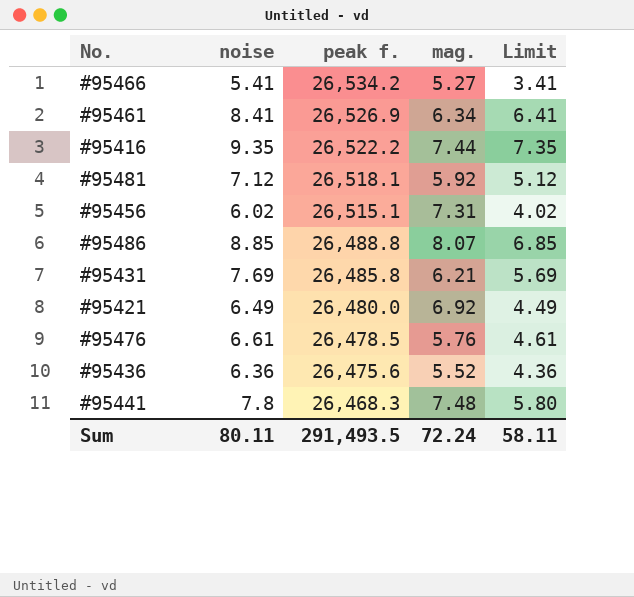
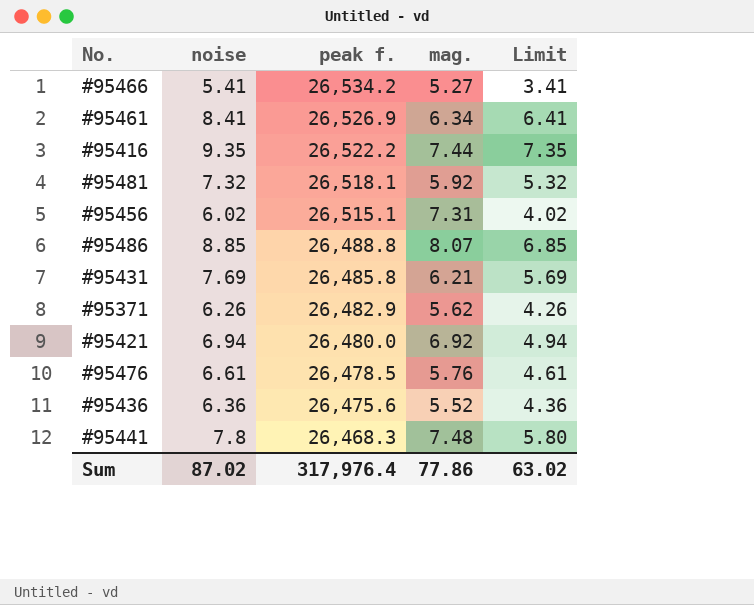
#95481 | noise: 7.12 -> 7.32
#95481 | Limit: 5.12 -> 5.32
row #95371: none -> 6.26 | 26,482.9 | 5.62 | 4.26
#95421 | noise: 6.49 -> 6.94
#95421 | Limit: 4.49 -> 4.94
Sum | noise: 80.11 -> 87.02
Sum | peak f.: 291,493.5 -> 317,976.4
Sum | mag.: 72.24 -> 77.86
Sum | Limit: 58.11 -> 63.02

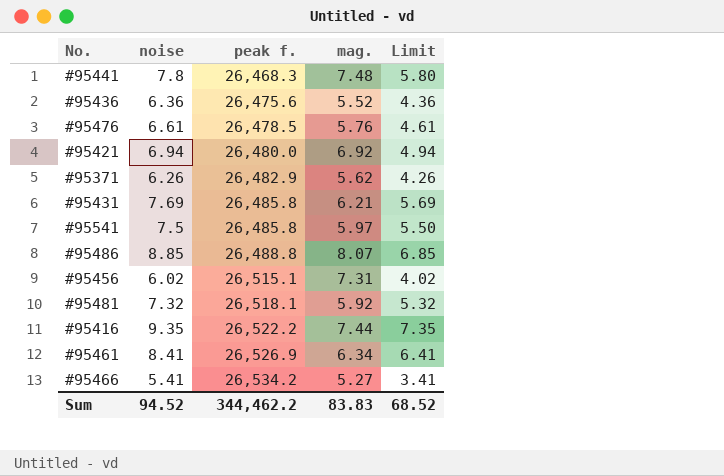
row order: peak f. descending -> peak f. ascending
row #95541: none -> 7.5 | 26,485.8 | 5.97 | 5.50
Sum | noise: 87.02 -> 94.52
Sum | peak f.: 317,976.4 -> 344,462.2
Sum | mag.: 77.86 -> 83.83
Sum | Limit: 63.02 -> 68.52

